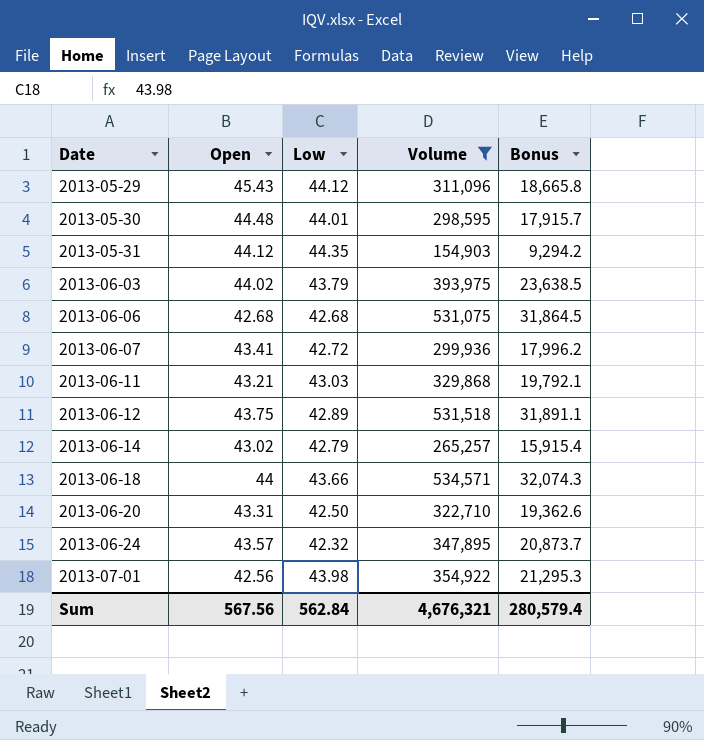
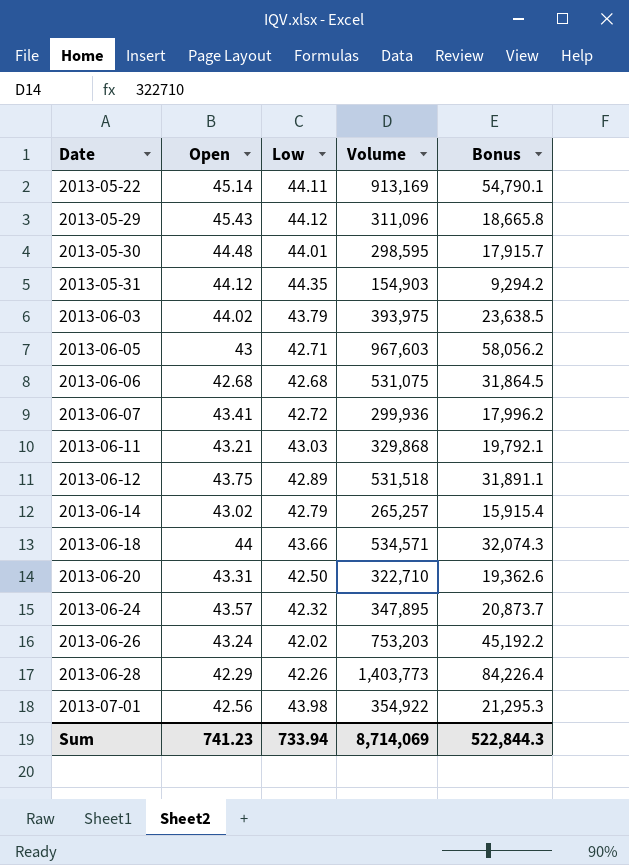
filter: Volume <= 534,571 -> none
Sum | Open: 567.56 -> 741.23
Sum | Low: 562.84 -> 733.94
Sum | Volume: 4,676,321 -> 8,714,069
Sum | Bonus: 280,579.4 -> 522,844.3

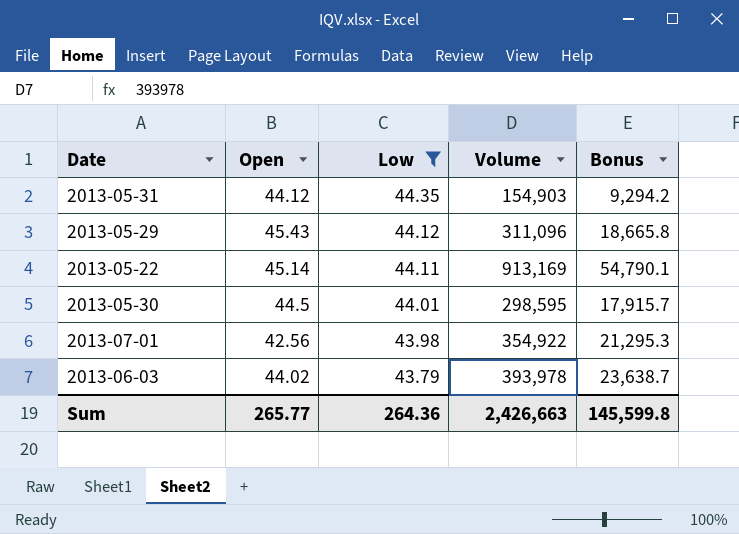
filter: none -> Low >= 43.79
row order: Date ascending -> Low descending
2013-05-30 | Open: 44.48 -> 44.5
2013-06-03 | Volume: 393,975 -> 393,978
2013-06-03 | Bonus: 23,638.5 -> 23,638.7
Sum | Open: 741.23 -> 265.77
Sum | Low: 733.94 -> 264.36
Sum | Volume: 8,714,069 -> 2,426,663
Sum | Bonus: 522,844.3 -> 145,599.8

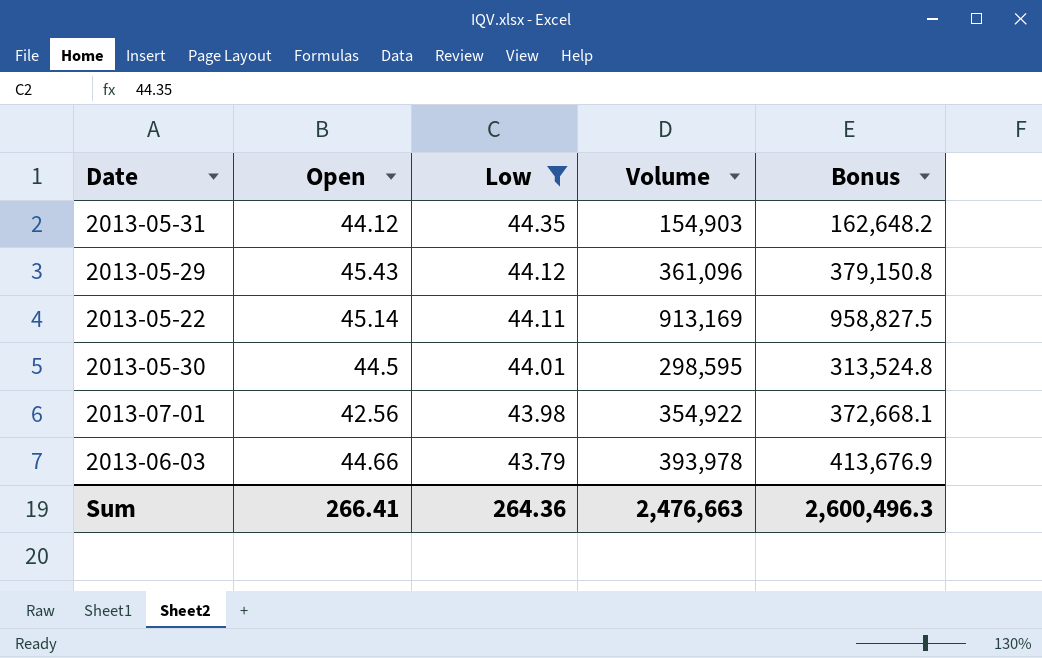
column Bonus | formula: [Volume] * 0.06 -> [Volume] * 1.05
2013-05-29 | Volume: 311,096 -> 361,096
2013-06-03 | Open: 44.02 -> 44.66
Sum | Open: 265.77 -> 266.41
Sum | Volume: 2,426,663 -> 2,476,663
Sum | Bonus: 145,599.8 -> 2,600,496.3

